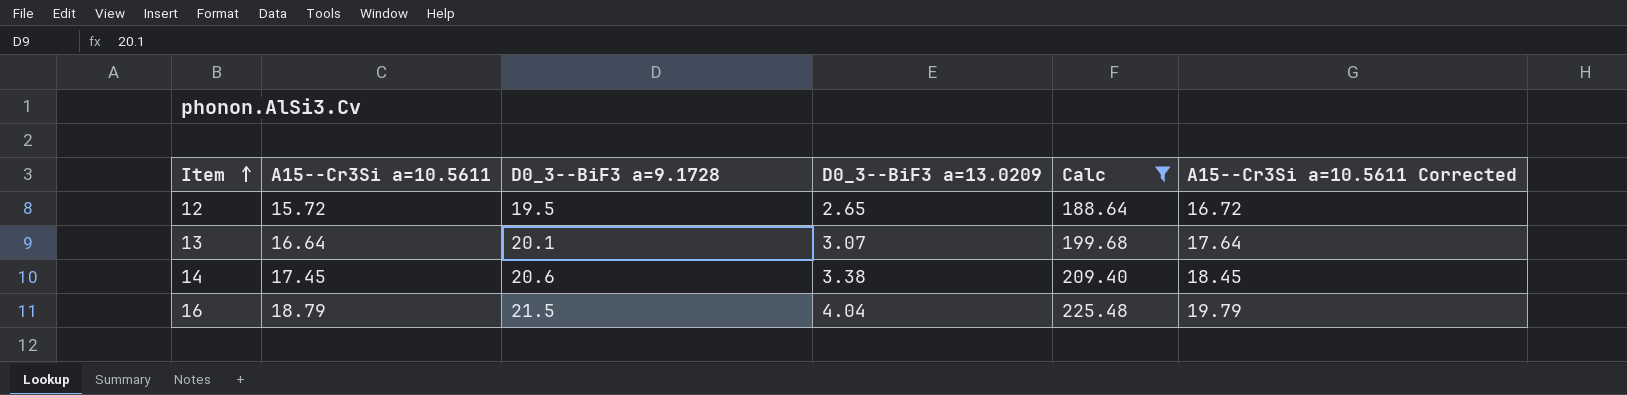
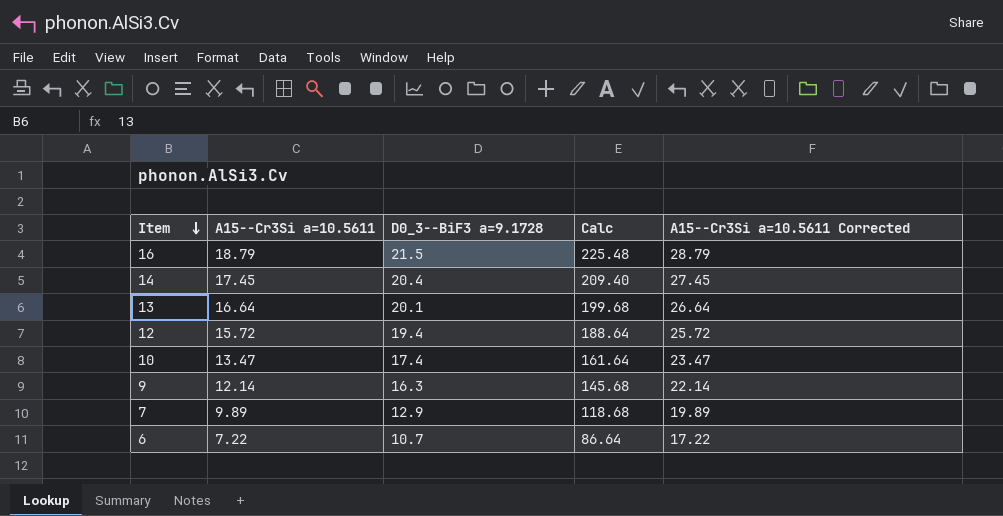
filter: Calc >= 188.64 -> none
row order: Item ascending -> Item descending
column D0_3--BiF3 a=13.0209 | position: 4 -> none
column A15--Cr3Si a=10.5611 Corrected | formula: [A15--Cr3Si a=10.5611] + 1 -> [A15--Cr3Si a=10.5611] + 10
14 | D0_3--BiF3 a=9.1728: 20.6 -> 20.4
12 | D0_3--BiF3 a=9.1728: 19.5 -> 19.4

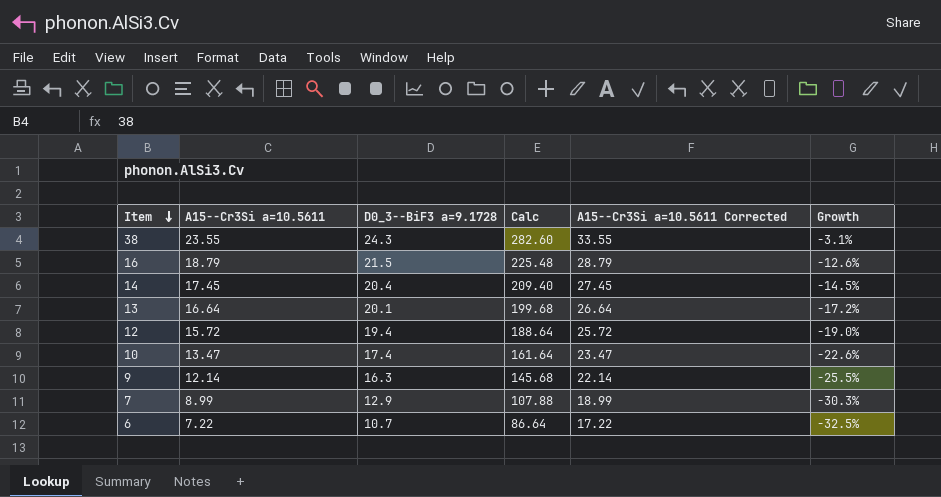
column Growth | formula: none -> ([A15--Cr3Si a=10.5611] - [D0_3--BiF3 a=9.1728]) / [D0_3--BiF3 a=9.1728]
row 38: none -> 23.55 | 24.3 | 282.60 | 33.55 | -3.1%
7 | A15--Cr3Si a=10.5611: 9.89 -> 8.99
7 | Calc: 118.68 -> 107.88
7 | A15--Cr3Si a=10.5611 Corrected: 19.89 -> 18.99

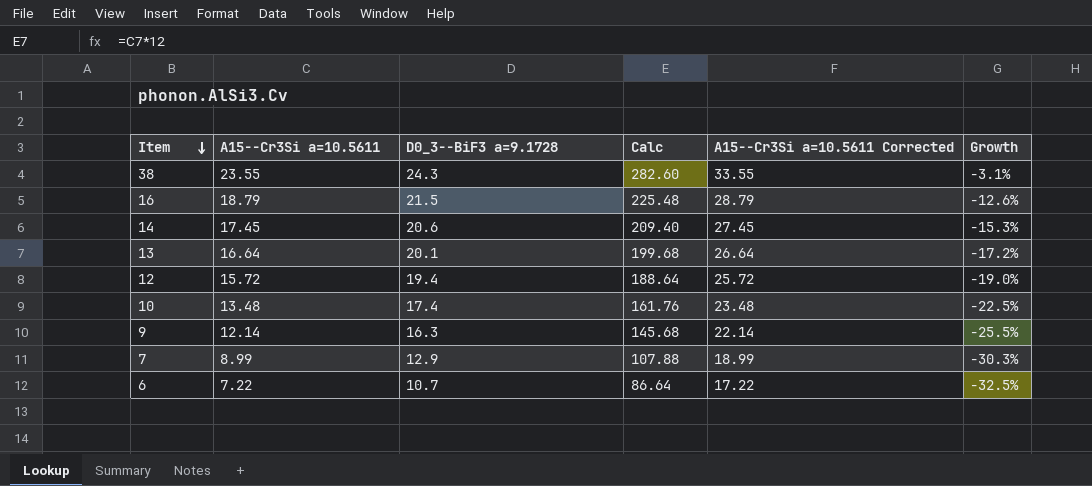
14 | D0_3--BiF3 a=9.1728: 20.4 -> 20.6
14 | Growth: -14.5% -> -15.3%
10 | A15--Cr3Si a=10.5611: 13.47 -> 13.48
10 | Calc: 161.64 -> 161.76
10 | A15--Cr3Si a=10.5611 Corrected: 23.47 -> 23.48
10 | Growth: -22.6% -> -22.5%

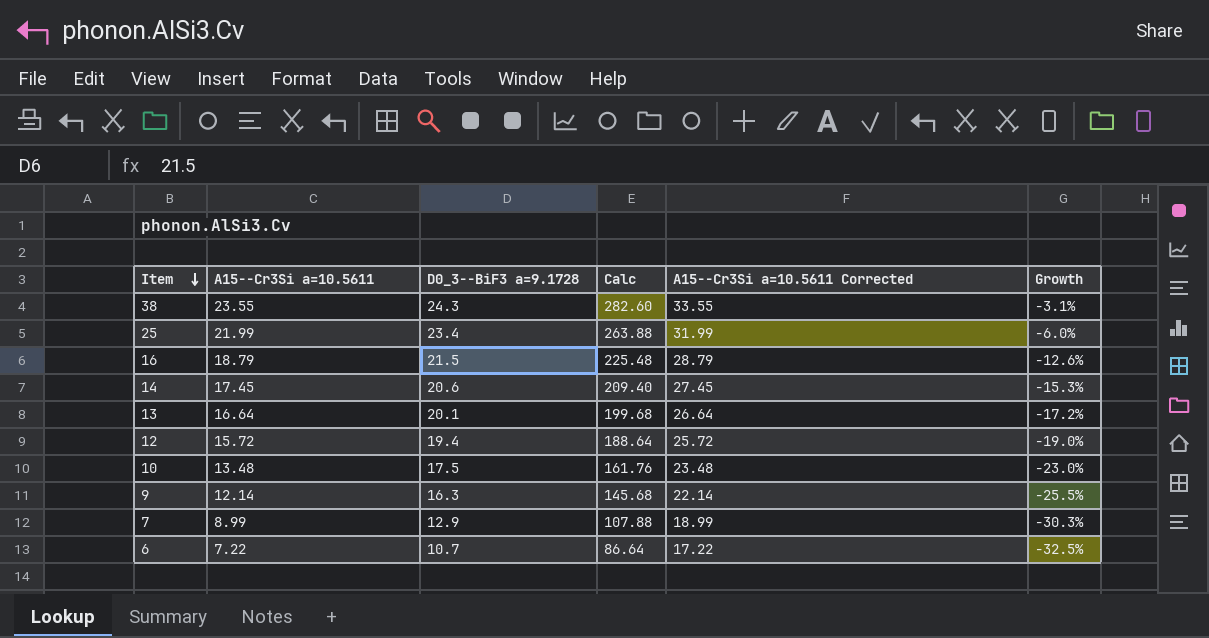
row 25: none -> 21.99 | 23.4 | 263.88 | 31.99 | -6.0%
10 | D0_3--BiF3 a=9.1728: 17.4 -> 17.5
10 | Growth: -22.5% -> -23.0%

